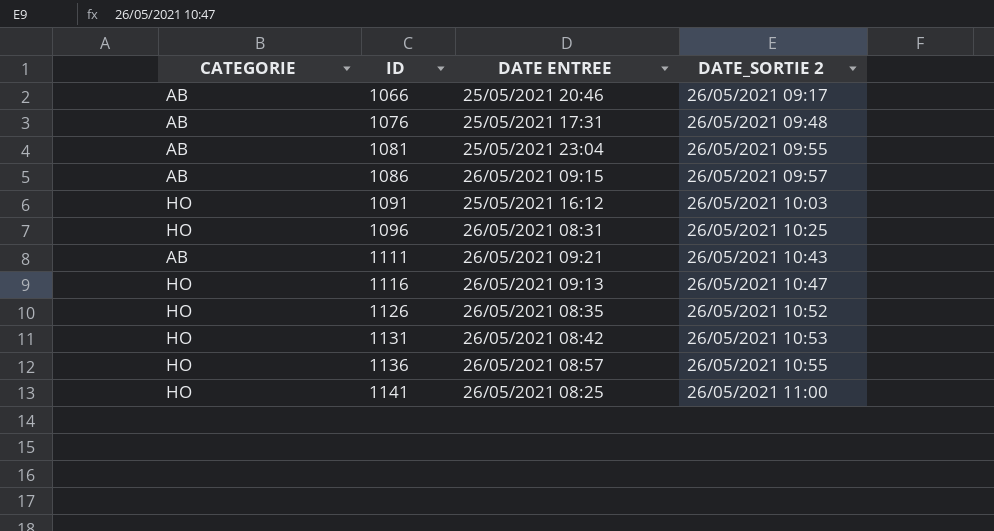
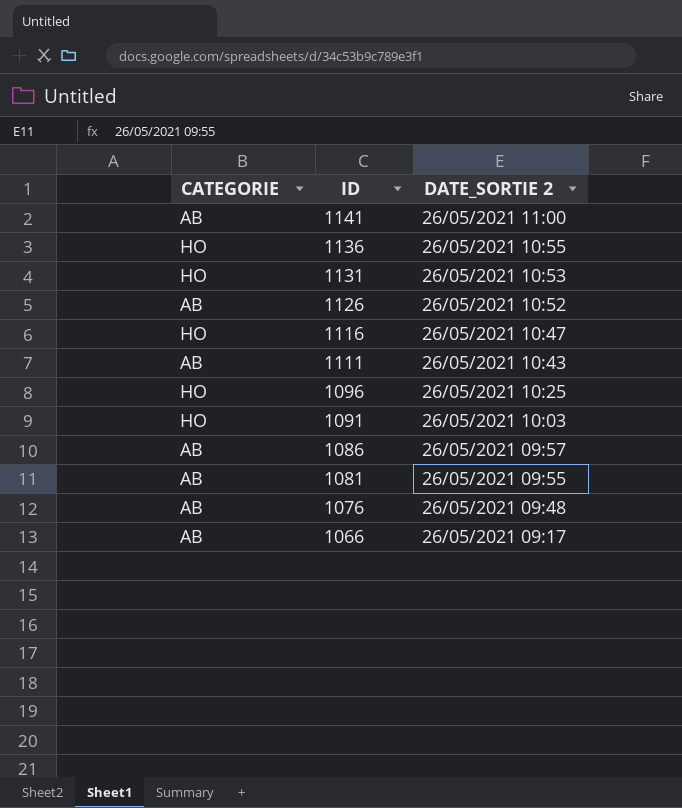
row order: ID ascending -> ID descending
column DATE ENTREE | position: 3 -> none
1141 | CATEGORIE: HO -> AB
1126 | CATEGORIE: HO -> AB

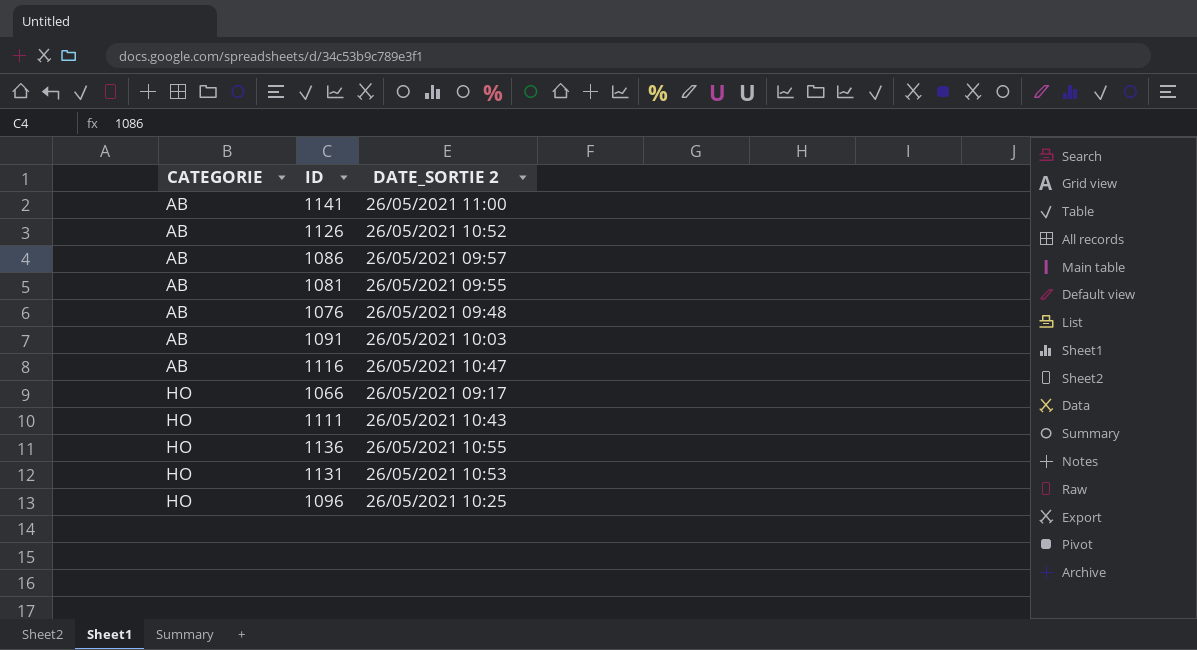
row order: ID descending -> CATEGORIE ascending
1091 | CATEGORIE: HO -> AB
1116 | CATEGORIE: HO -> AB
1066 | CATEGORIE: AB -> HO
1111 | CATEGORIE: AB -> HO

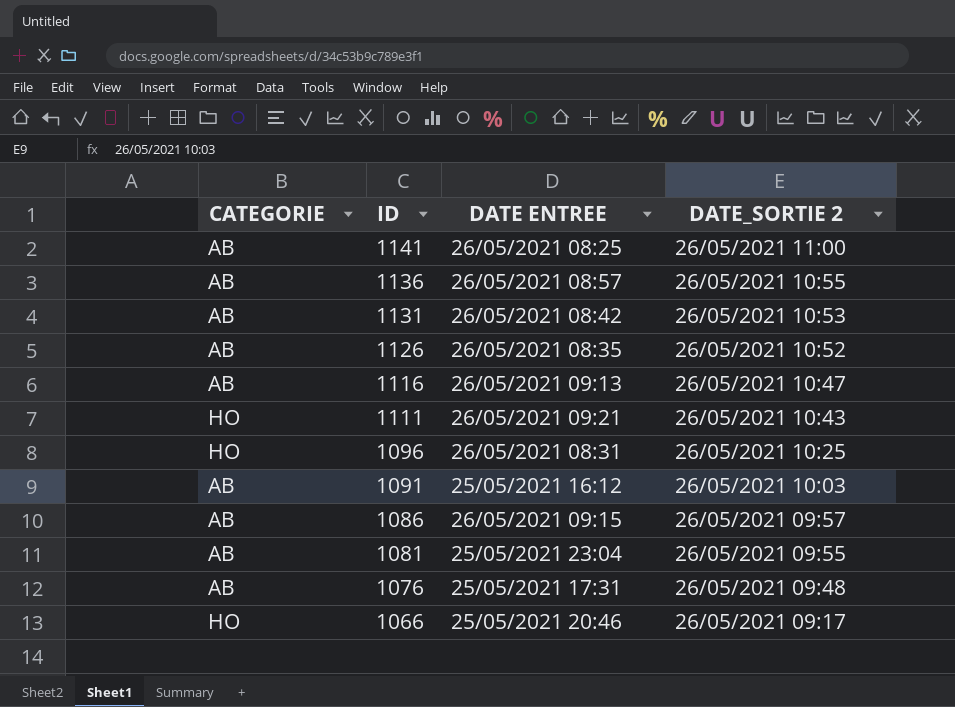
row order: CATEGORIE ascending -> ID descending
column DATE ENTREE | position: none -> 3
1136 | CATEGORIE: HO -> AB
1131 | CATEGORIE: HO -> AB

